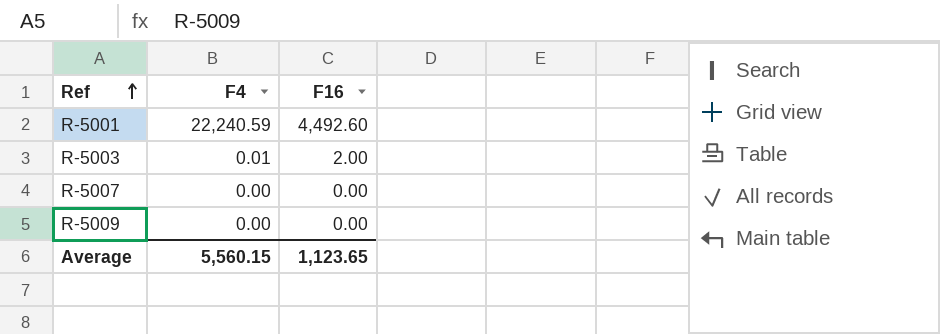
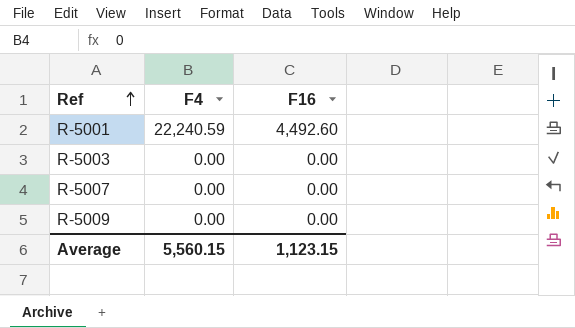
R-5003 | F4: 0.01 -> 0.00
R-5003 | F16: 2.00 -> 0.00
Average | F16: 1,123.65 -> 1,123.15

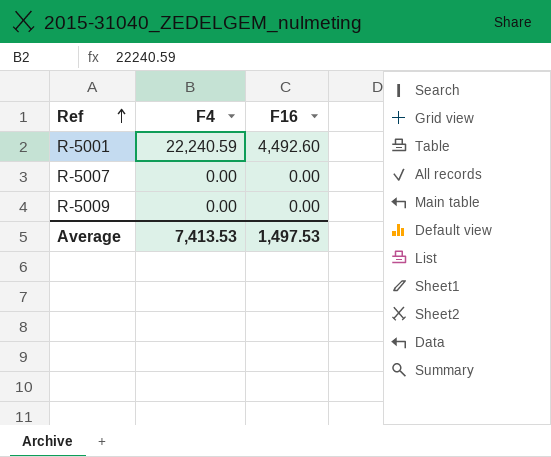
row R-5003: 0.00 | 0.00 -> none
Average | F4: 5,560.15 -> 7,413.53
Average | F16: 1,123.15 -> 1,497.53

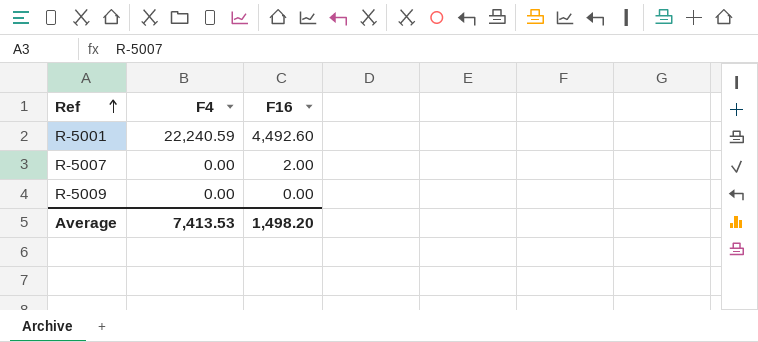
R-5007 | F16: 0.00 -> 2.00
Average | F16: 1,497.53 -> 1,498.20

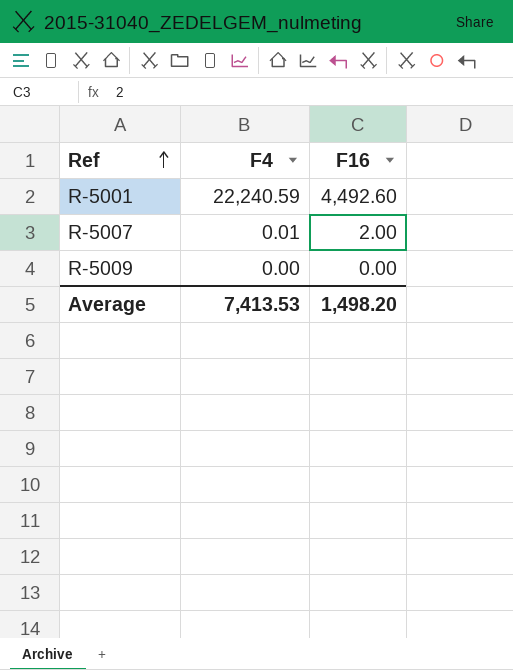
R-5007 | F4: 0.00 -> 0.01

